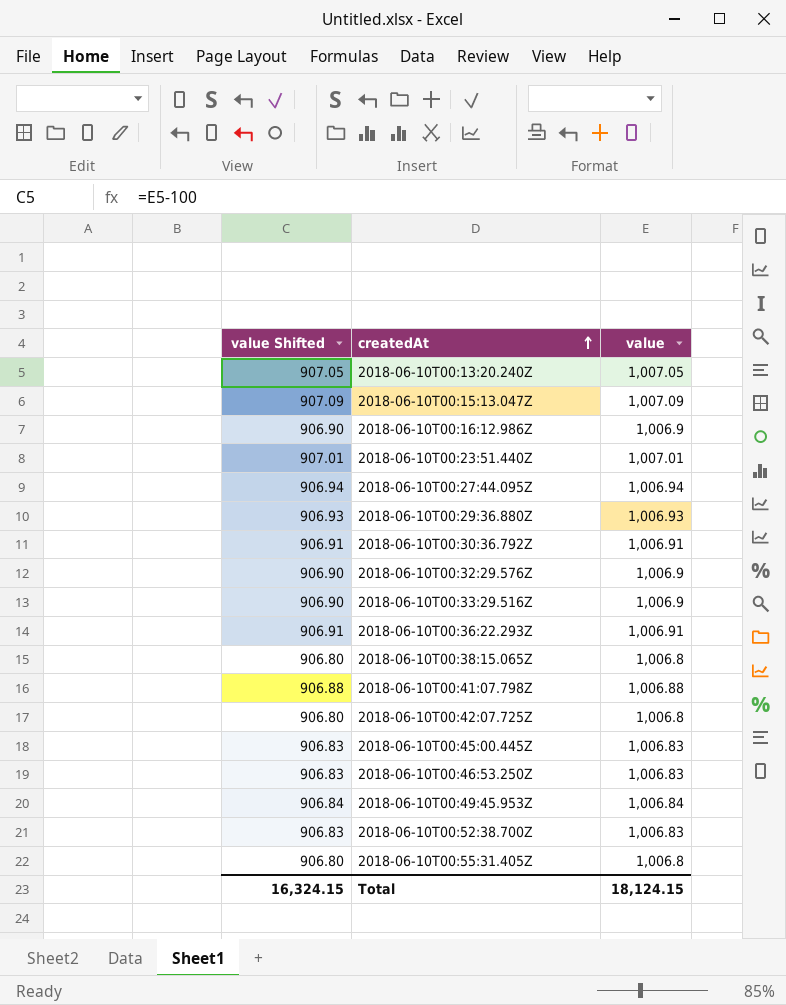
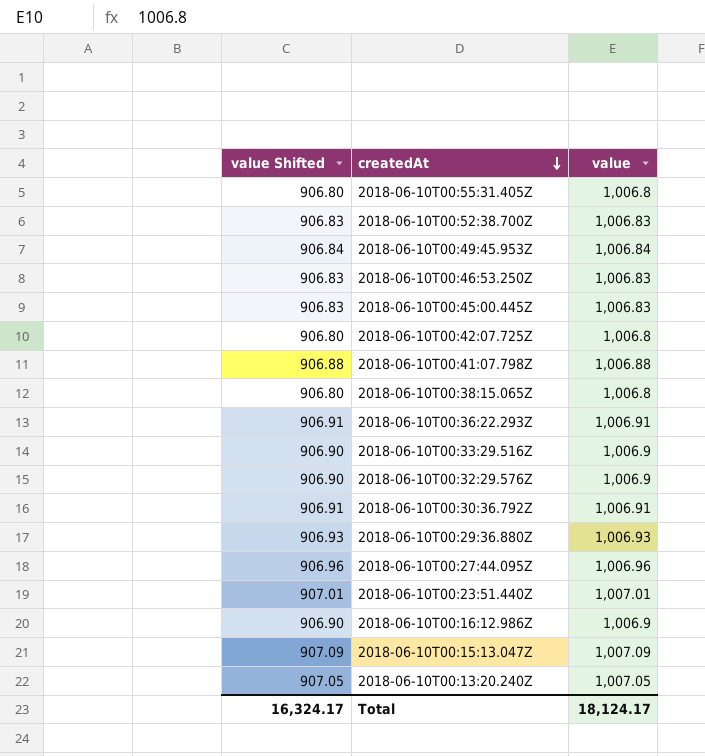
row order: createdAt ascending -> createdAt descending
2018-06-10T00:27:44.095Z | value Shifted: 906.94 -> 906.96
2018-06-10T00:27:44.095Z | value: 1,006.94 -> 1,006.96
Total | value Shifted: 16,324.15 -> 16,324.17
Total | value: 18,124.15 -> 18,124.17

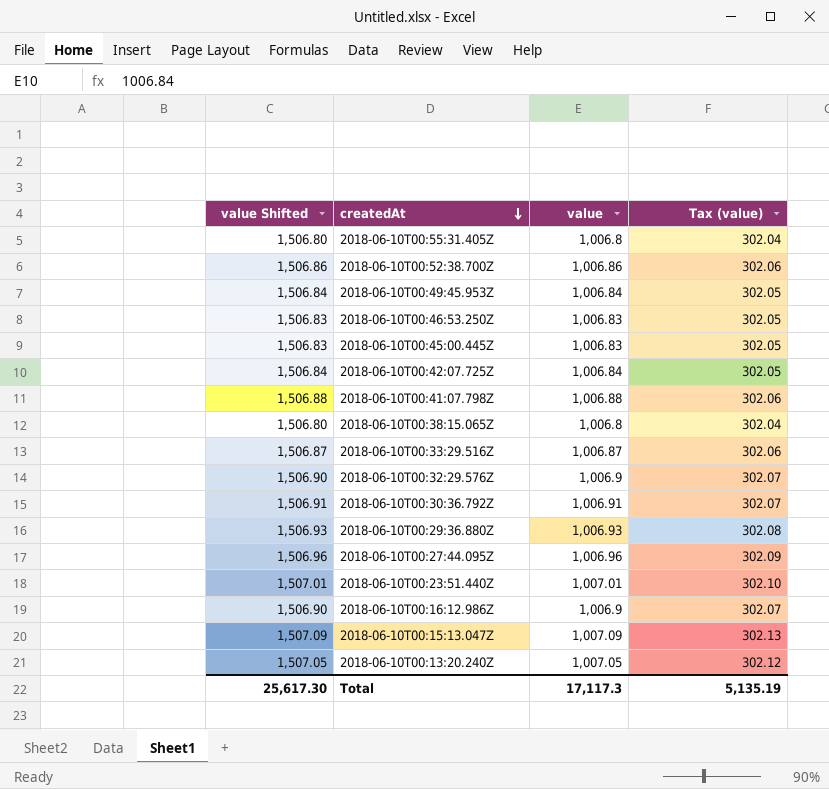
column value Shifted | formula: [value] - 100 -> [value] + 500
column Tax (value) | formula: none -> [value] * 0.3
row 2018-06-10T00:36:22.293Z: 906.91 | 1,006.91 -> none
2018-06-10T00:52:38.700Z | value: 1,006.83 -> 1,006.86
2018-06-10T00:42:07.725Z | value: 1,006.8 -> 1,006.84
2018-06-10T00:33:29.516Z | value: 1,006.9 -> 1,006.87
Total | value Shifted: 16,324.17 -> 25,617.30
Total | value: 18,124.17 -> 17,117.3

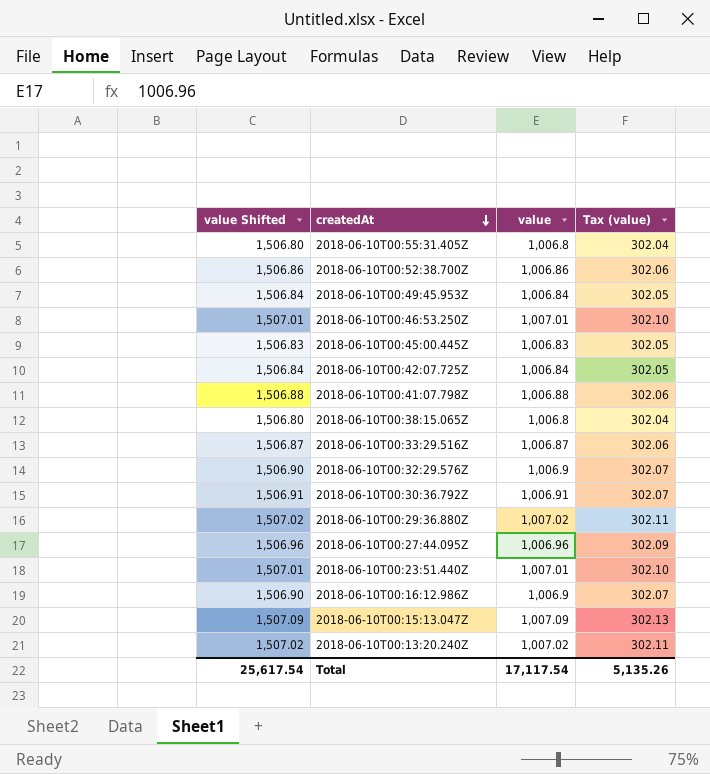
2018-06-10T00:46:53.250Z | value Shifted: 1,506.83 -> 1,507.01
2018-06-10T00:46:53.250Z | value: 1,006.83 -> 1,007.01
2018-06-10T00:46:53.250Z | Tax (value): 302.05 -> 302.10
2018-06-10T00:29:36.880Z | value Shifted: 1,506.93 -> 1,507.02
2018-06-10T00:29:36.880Z | value: 1,006.93 -> 1,007.02
2018-06-10T00:29:36.880Z | Tax (value): 302.08 -> 302.11
2018-06-10T00:13:20.240Z | value Shifted: 1,507.05 -> 1,507.02
2018-06-10T00:13:20.240Z | value: 1,007.05 -> 1,007.02
2018-06-10T00:13:20.240Z | Tax (value): 302.12 -> 302.11
Total | value Shifted: 25,617.30 -> 25,617.54
Total | value: 17,117.3 -> 17,117.54
Total | Tax (value): 5,135.19 -> 5,135.26

